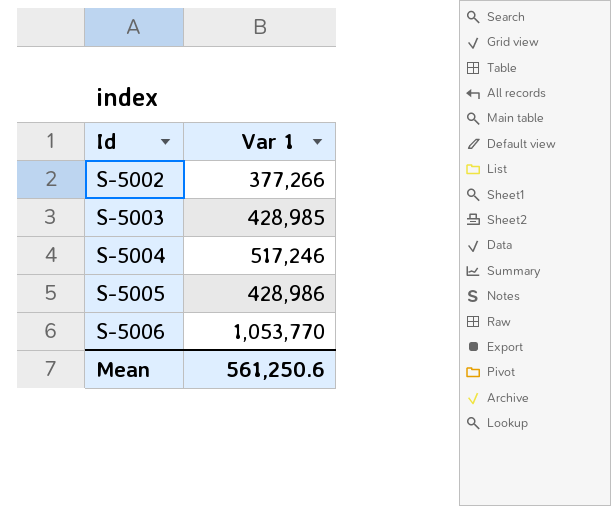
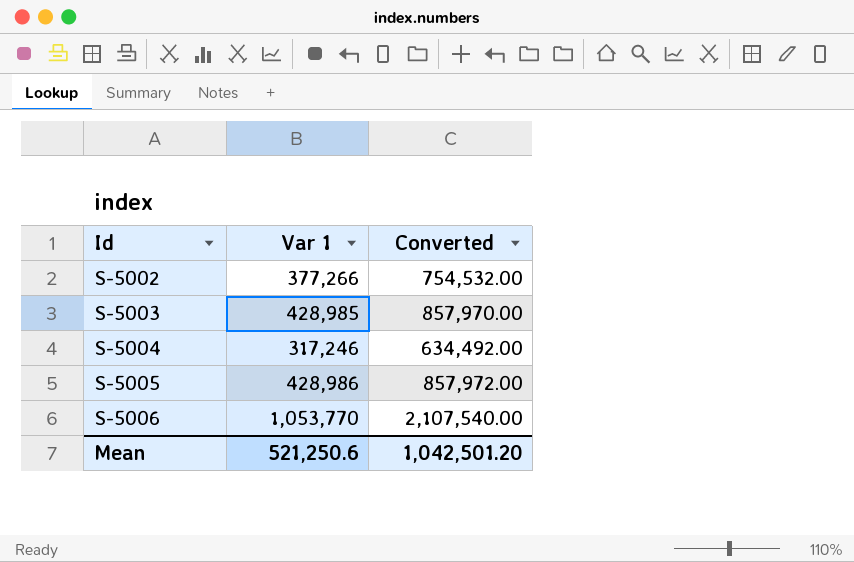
column Converted | formula: none -> [Var 1] * 2
S-5004 | Var 1: 517,246 -> 317,246
Mean | Var 1: 561,250.6 -> 521,250.6

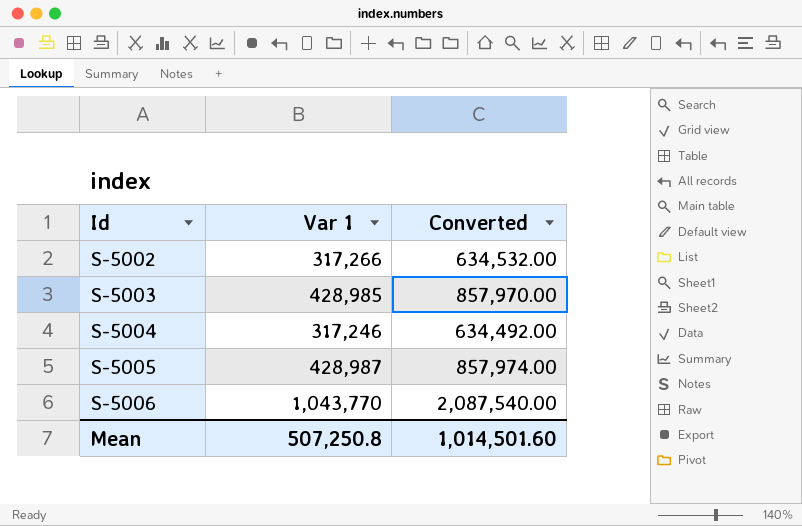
S-5002 | Var 1: 377,266 -> 317,266
S-5002 | Converted: 754,532.00 -> 634,532.00
S-5005 | Var 1: 428,986 -> 428,987
S-5005 | Converted: 857,972.00 -> 857,974.00
S-5006 | Var 1: 1,053,770 -> 1,043,770
S-5006 | Converted: 2,107,540.00 -> 2,087,540.00
Mean | Var 1: 521,250.6 -> 507,250.8
Mean | Converted: 1,042,501.20 -> 1,014,501.60

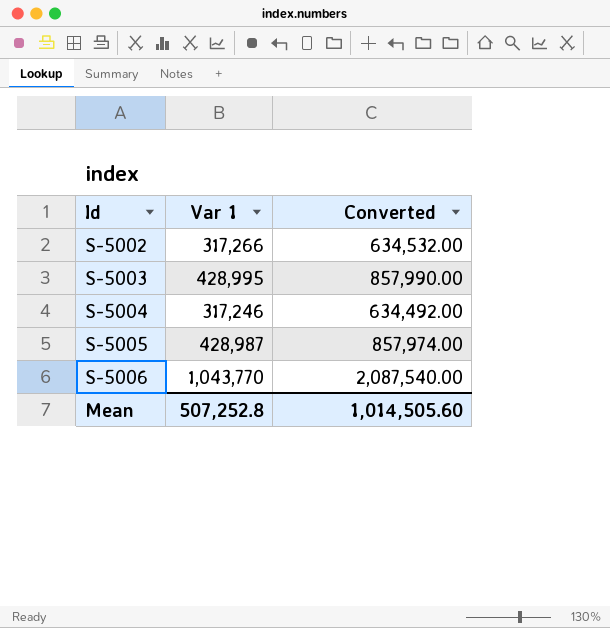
S-5003 | Var 1: 428,985 -> 428,995
S-5003 | Converted: 857,970.00 -> 857,990.00
Mean | Var 1: 507,250.8 -> 507,252.8
Mean | Converted: 1,014,501.60 -> 1,014,505.60

